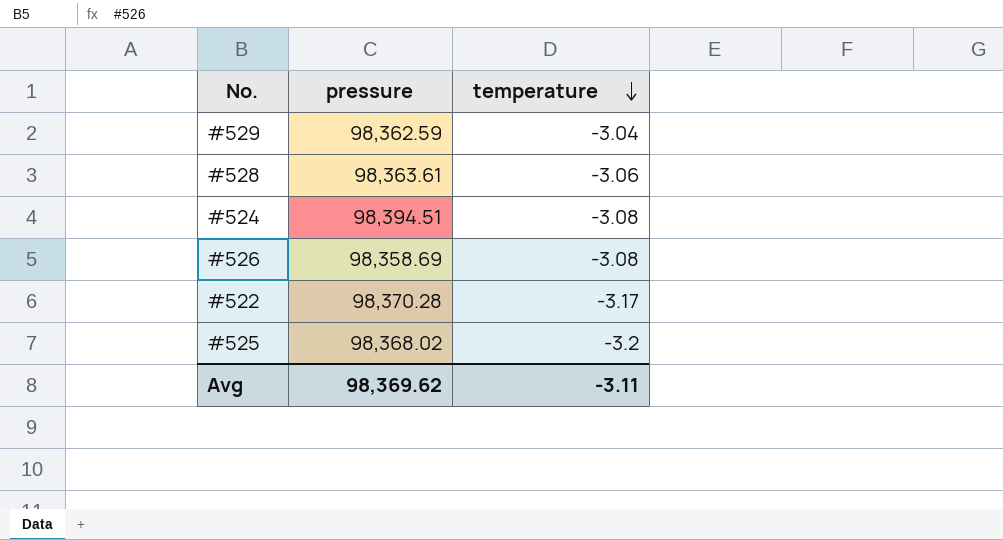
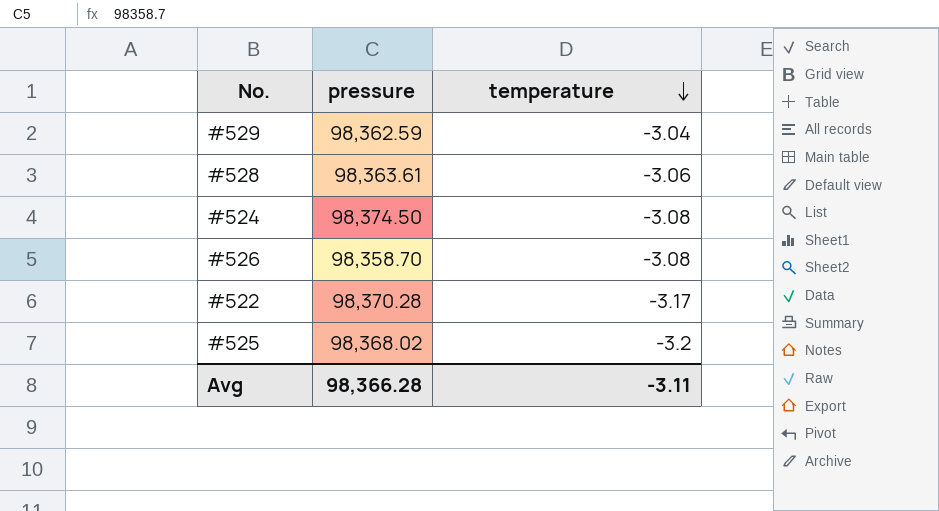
#524 | pressure: 98,394.51 -> 98,374.50
#526 | pressure: 98,358.69 -> 98,358.70
Avg | pressure: 98,369.62 -> 98,366.28

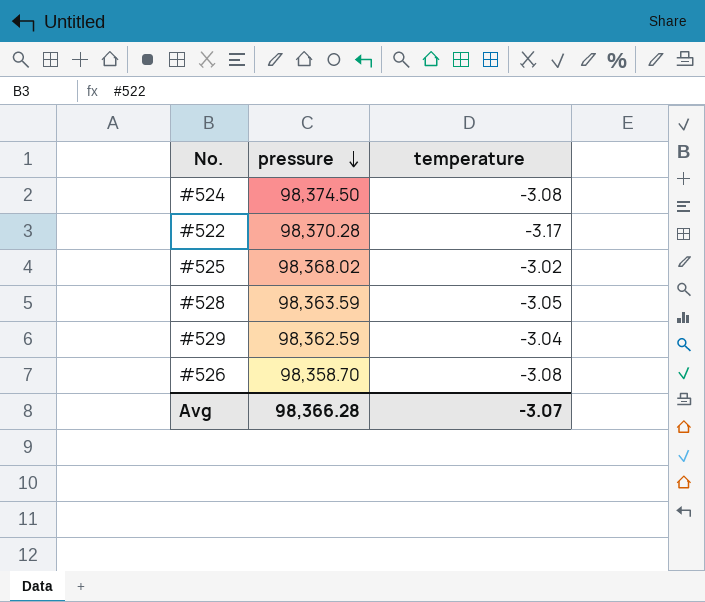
row order: temperature descending -> pressure descending
#525 | temperature: -3.2 -> -3.02
#528 | pressure: 98,363.61 -> 98,363.59
#528 | temperature: -3.06 -> -3.05
Avg | temperature: -3.11 -> -3.07

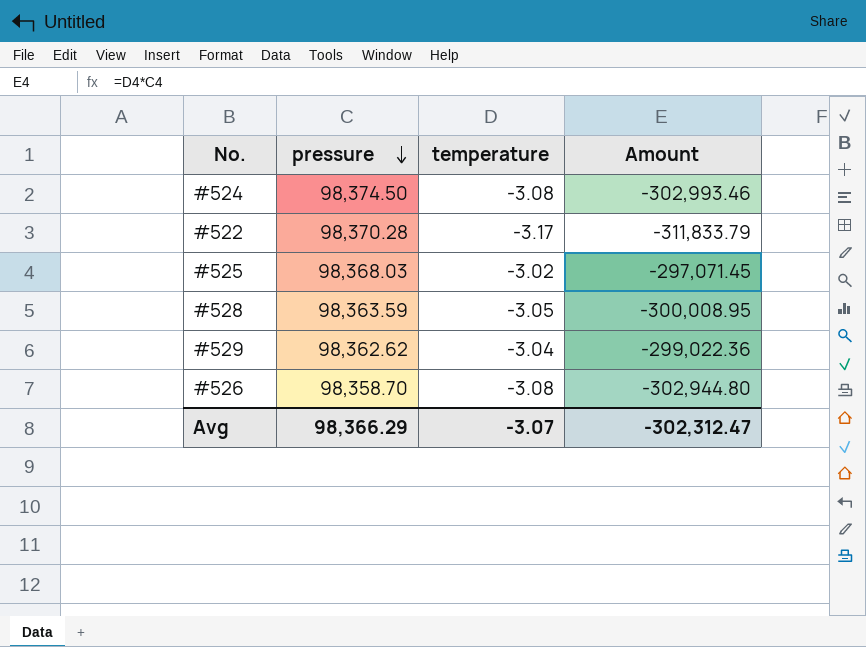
column Amount | formula: none -> [pressure] * [temperature]
#525 | pressure: 98,368.02 -> 98,368.03
#529 | pressure: 98,362.59 -> 98,362.62
Avg | pressure: 98,366.28 -> 98,366.29

